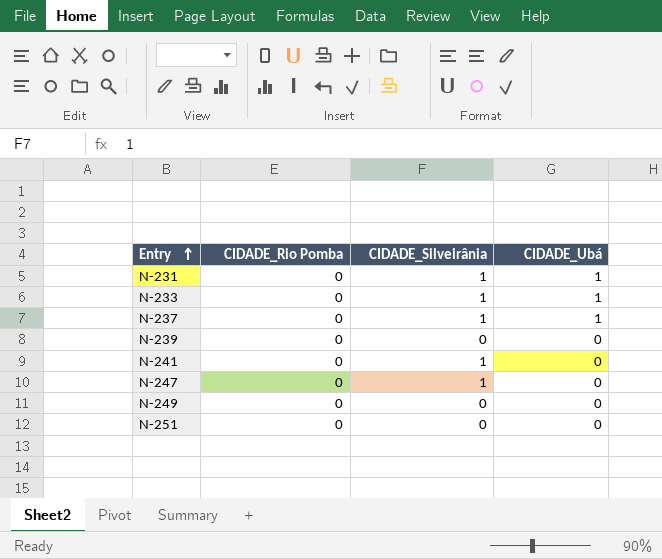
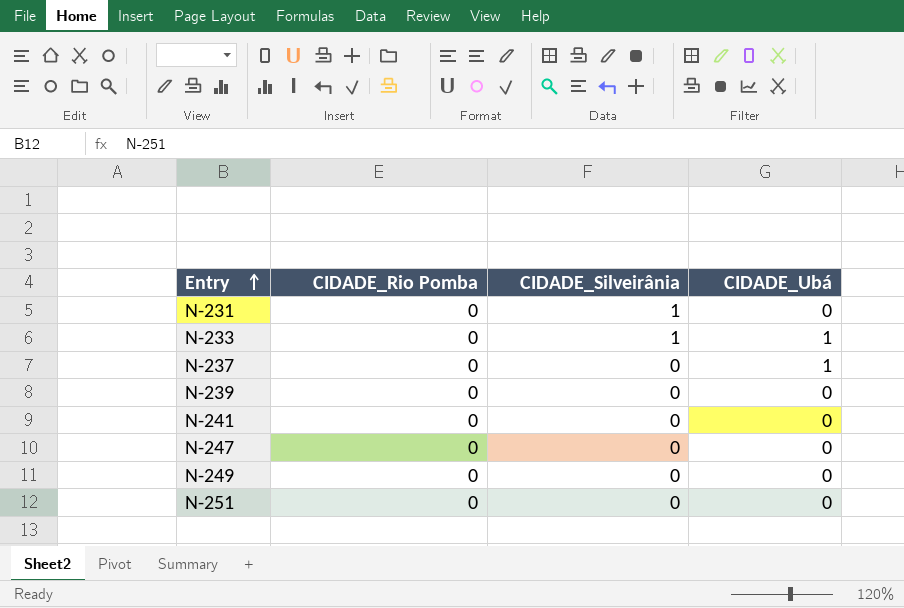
N-231 | CIDADE_Ubá: 1 -> 0
N-237 | CIDADE_Silveirânia: 1 -> 0
N-241 | CIDADE_Silveirânia: 1 -> 0
N-247 | CIDADE_Silveirânia: 1 -> 0

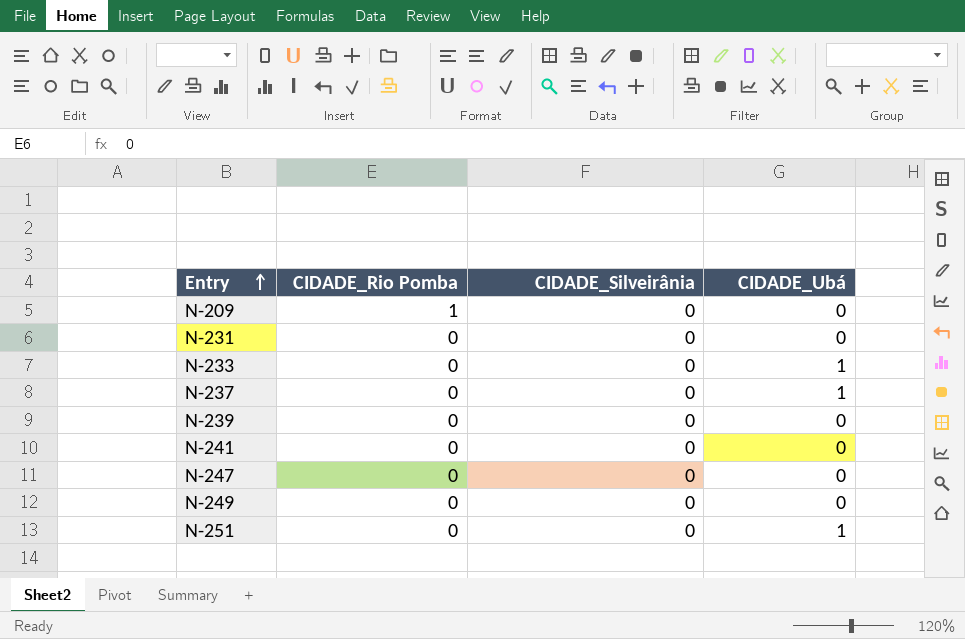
row N-209: none -> 1 | 0 | 0
N-231 | CIDADE_Silveirânia: 1 -> 0
N-233 | CIDADE_Silveirânia: 1 -> 0
N-251 | CIDADE_Ubá: 0 -> 1

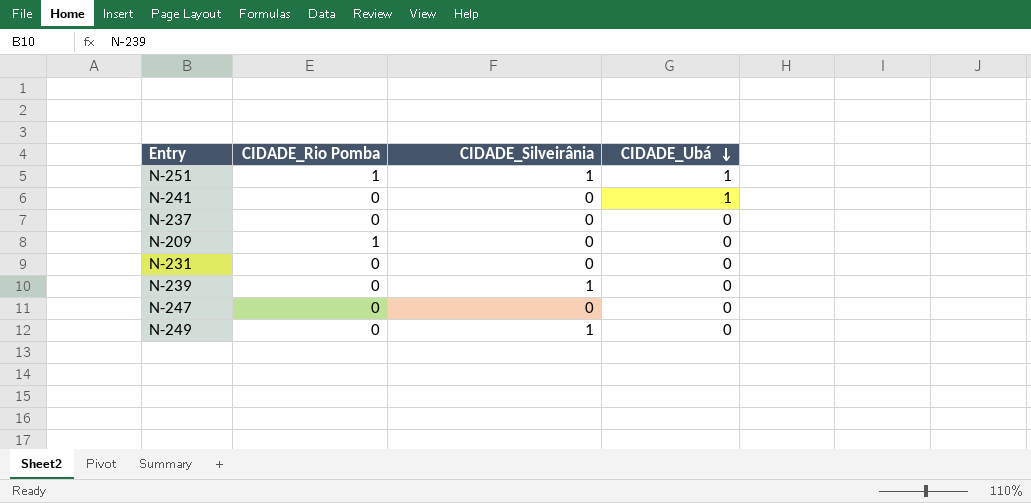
row order: Entry ascending -> CIDADE_Ubá descending
row N-233: 0 | 0 | 1 -> none
N-251 | CIDADE_Rio Pomba: 0 -> 1
N-251 | CIDADE_Silveirânia: 0 -> 1
N-241 | CIDADE_Ubá: 0 -> 1
N-237 | CIDADE_Ubá: 1 -> 0
N-239 | CIDADE_Silveirânia: 0 -> 1
N-249 | CIDADE_Silveirânia: 0 -> 1

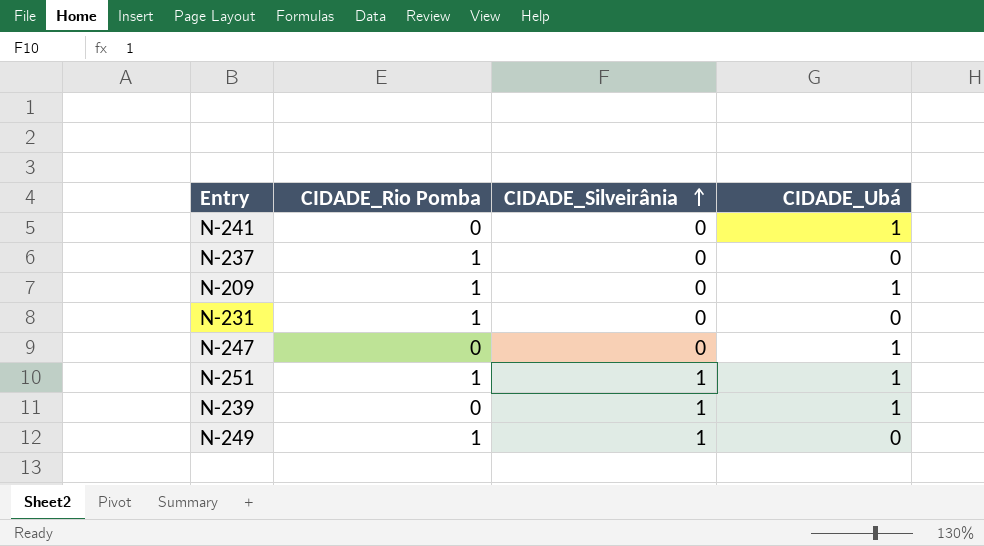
row order: CIDADE_Ubá descending -> CIDADE_Silveirânia ascending
N-237 | CIDADE_Rio Pomba: 0 -> 1
N-209 | CIDADE_Ubá: 0 -> 1
N-231 | CIDADE_Rio Pomba: 0 -> 1
N-247 | CIDADE_Ubá: 0 -> 1
N-239 | CIDADE_Ubá: 0 -> 1
N-249 | CIDADE_Rio Pomba: 0 -> 1

